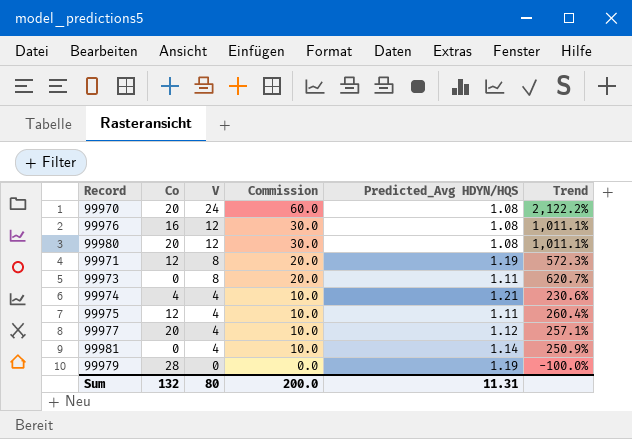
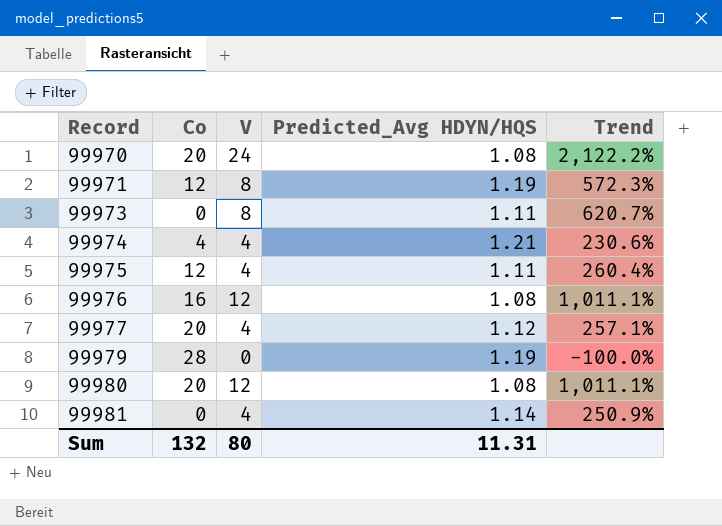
row order: V descending -> Record ascending
column Commission | formula: [V] * 2.5 -> none

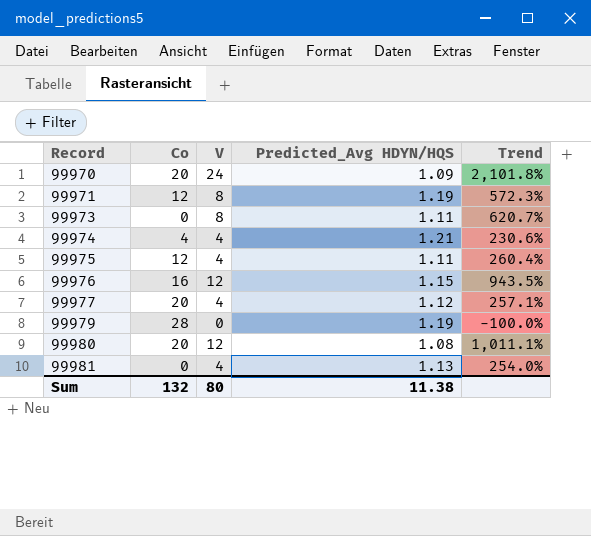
99970 | Predicted_Avg HDYN/HQS: 1.08 -> 1.09
99970 | Trend: 2,122.2% -> 2,101.8%
99976 | Predicted_Avg HDYN/HQS: 1.08 -> 1.15
99976 | Trend: 1,011.1% -> 943.5%
99981 | Predicted_Avg HDYN/HQS: 1.14 -> 1.13
99981 | Trend: 250.9% -> 254.0%
Sum | Predicted_Avg HDYN/HQS: 11.31 -> 11.38

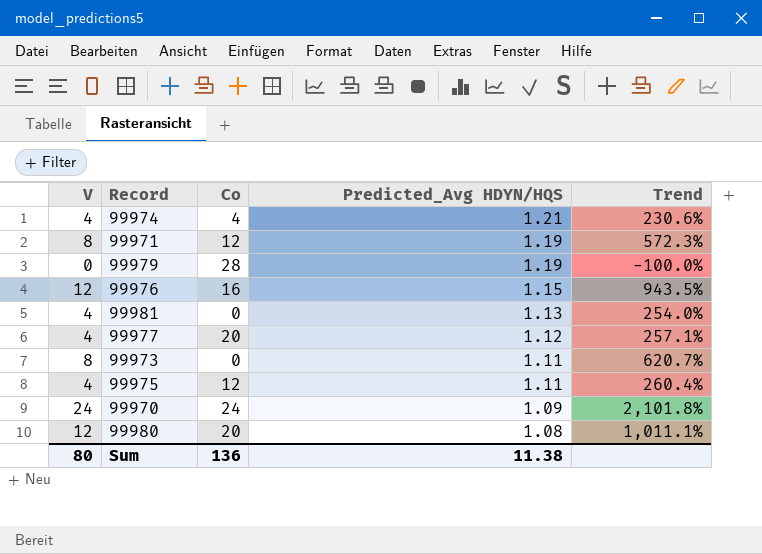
row order: Record ascending -> Predicted_Avg HDYN/HQS descending
column V | position: 3 -> 1
99970 | Co: 20 -> 24
Sum | Co: 132 -> 136

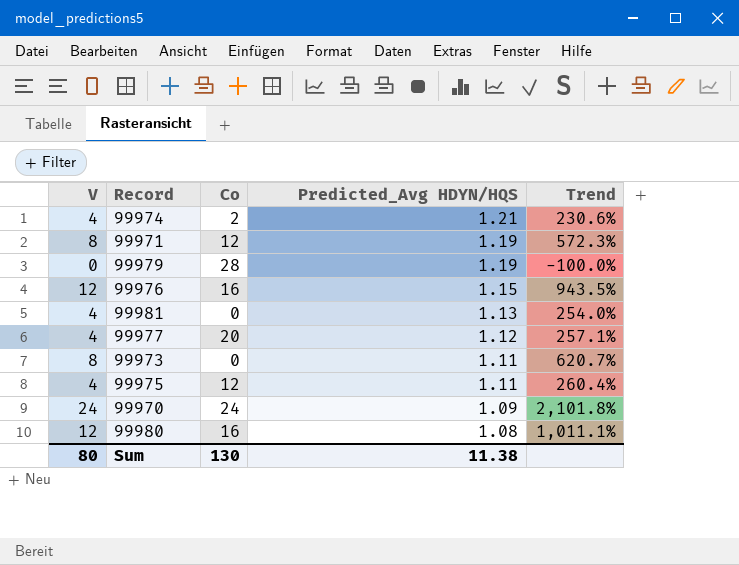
99974 | Co: 4 -> 2
99980 | Co: 20 -> 16
Sum | Co: 136 -> 130

